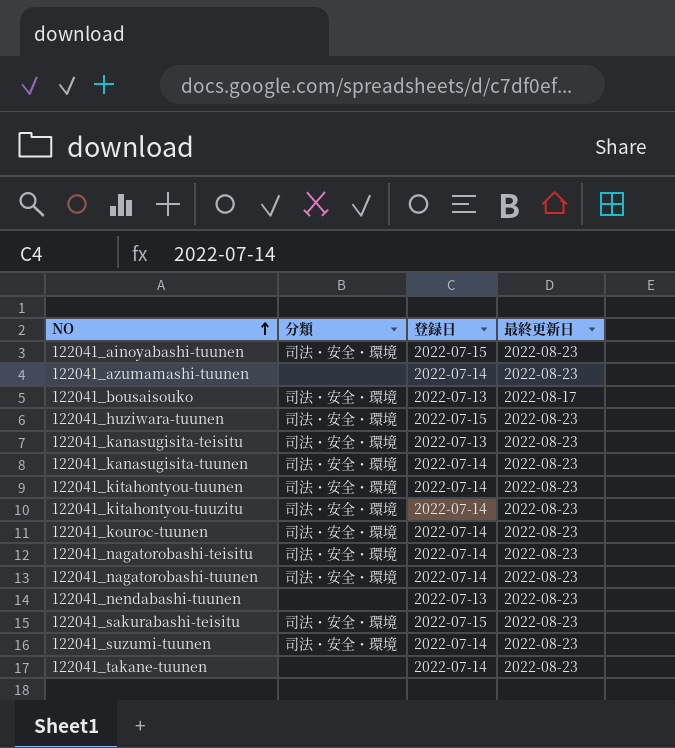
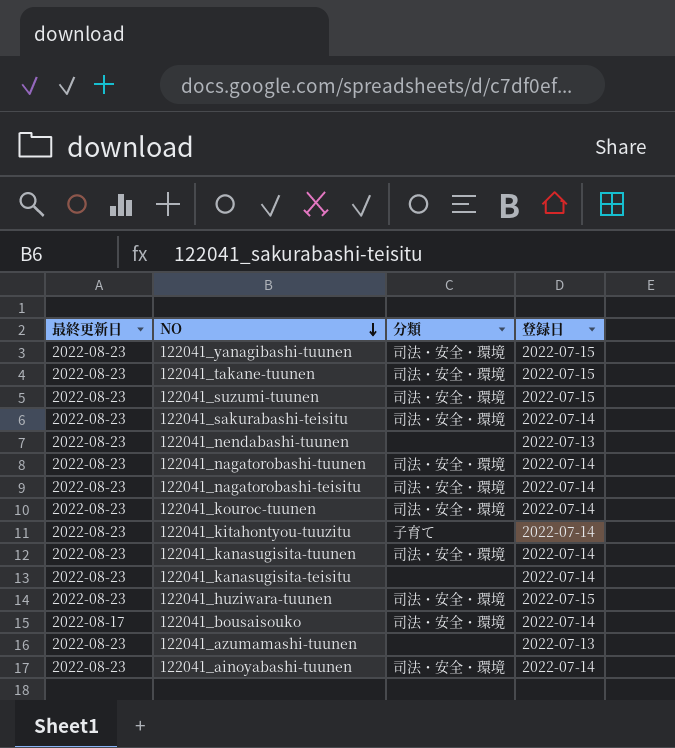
row order: NO ascending -> NO descending
column 最終更新日 | position: 4 -> 1
row 122041_kitahontyou-tuunen: 司法・安全・環境 | 2022-07-14 | 2022-08-23 -> none
row 122041_yanagibashi-tuunen: none -> 2022-08-23 | 司法・安全・環境 | 2022-07-15
122041_takane-tuunen | 分類: none -> 司法・安全・環境
122041_takane-tuunen | 登録日: 2022-07-14 -> 2022-07-15
122041_suzumi-tuunen | 登録日: 2022-07-14 -> 2022-07-15
122041_sakurabashi-teisitu | 登録日: 2022-07-15 -> 2022-07-14
122041_kitahontyou-tuuzitu | 分類: 司法・安全・環境 -> 子育て
122041_kanasugisita-teisitu | 分類: 司法・安全・環境 -> none
122041_kanasugisita-teisitu | 登録日: 2022-07-13 -> 2022-07-14
122041_bousaisouko | 登録日: 2022-07-13 -> 2022-07-14
122041_azumamashi-tuunen | 登録日: 2022-07-14 -> 2022-07-13
122041_ainoyabashi-tuunen | 登録日: 2022-07-15 -> 2022-07-14

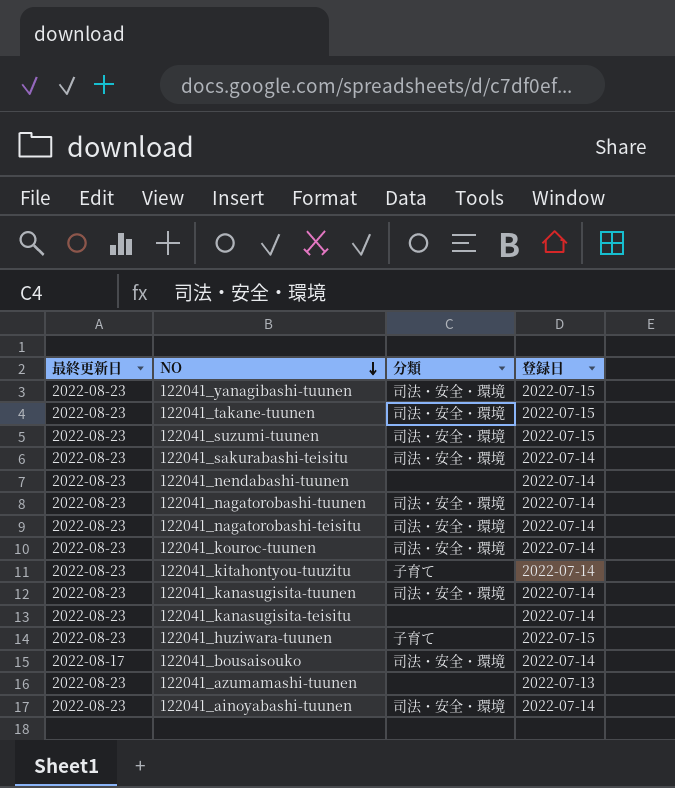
122041_nendabashi-tuunen | 登録日: 2022-07-13 -> 2022-07-14
122041_huziwara-tuunen | 分類: 司法・安全・環境 -> 子育て

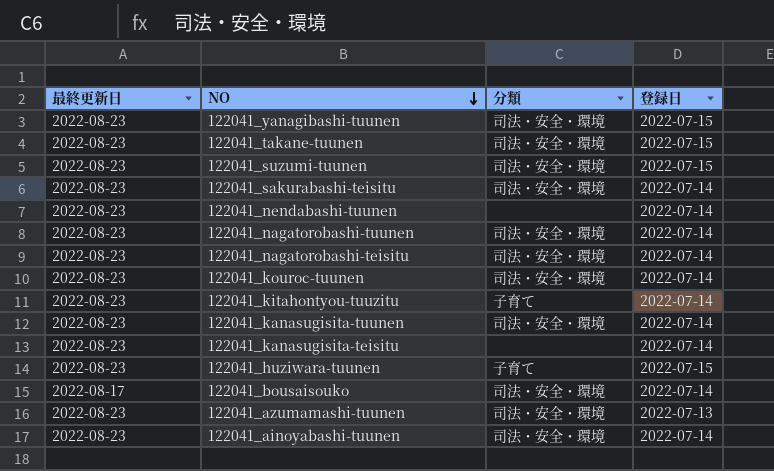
122041_azumamashi-tuunen | 分類: none -> 司法・安全・環境

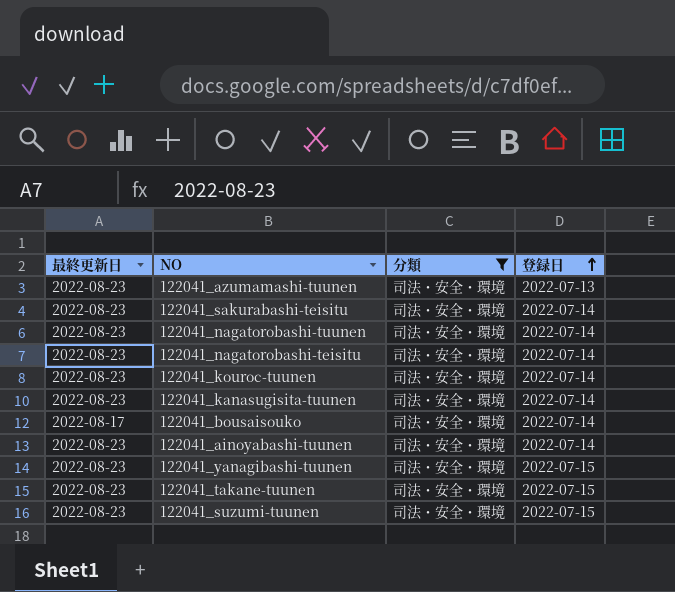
filter: none -> 分類 = 司法・安全・環境
row order: NO descending -> 登録日 ascending

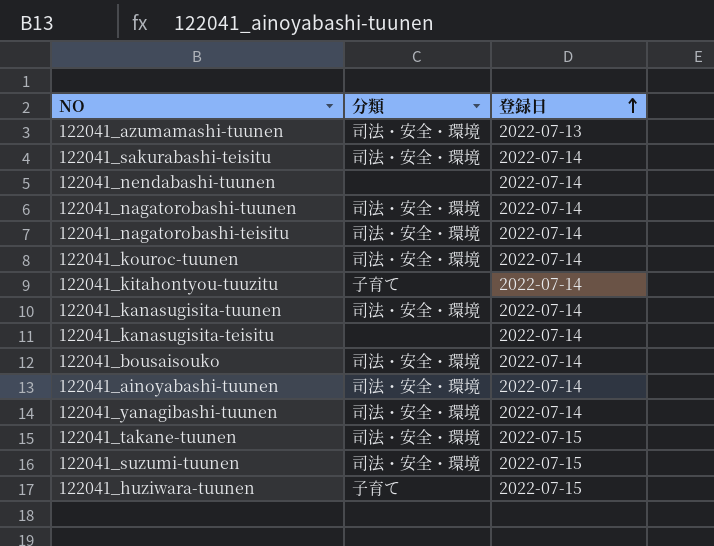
filter: 分類 = 司法・安全・環境 -> none
column 最終更新日 | position: 1 -> none
122041_yanagibashi-tuunen | 登録日: 2022-07-15 -> 2022-07-14

